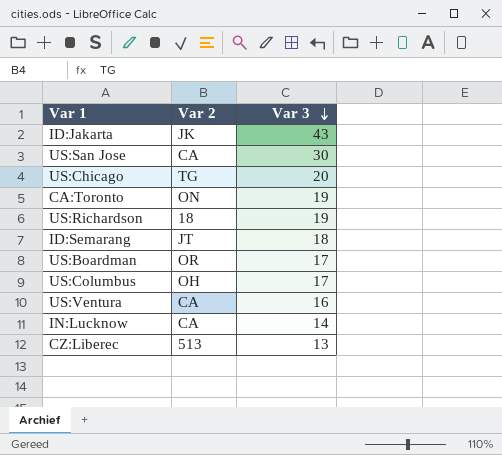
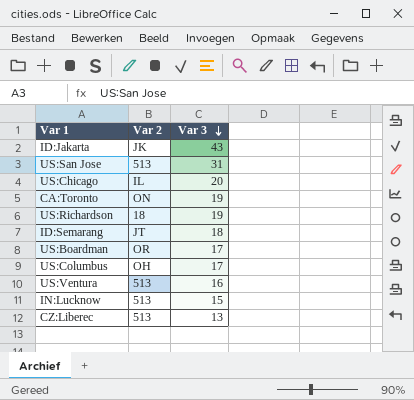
US:San Jose | Var 2: CA -> 513
US:San Jose | Var 3: 30 -> 31
US:Chicago | Var 2: TG -> IL
US:Ventura | Var 2: CA -> 513
IN:Lucknow | Var 2: CA -> 513
IN:Lucknow | Var 3: 14 -> 15

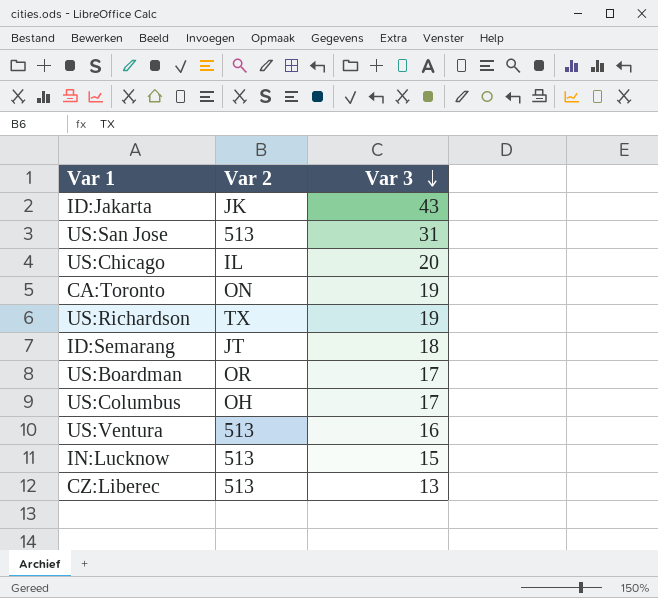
US:Richardson | Var 2: 18 -> TX

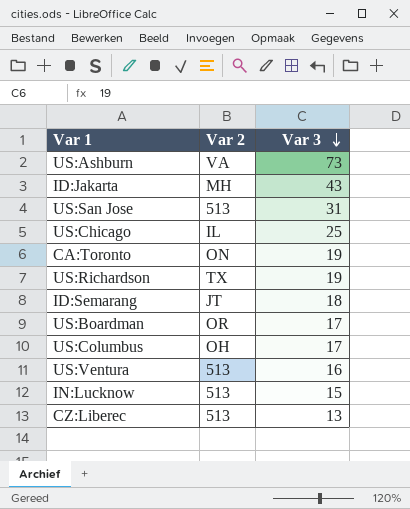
row US:Ashburn: none -> VA | 73
ID:Jakarta | Var 2: JK -> MH
US:Chicago | Var 3: 20 -> 25

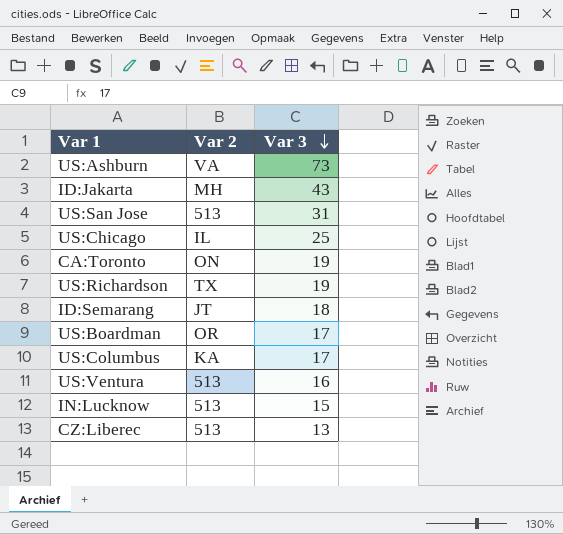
US:Columbus | Var 2: OH -> KA

